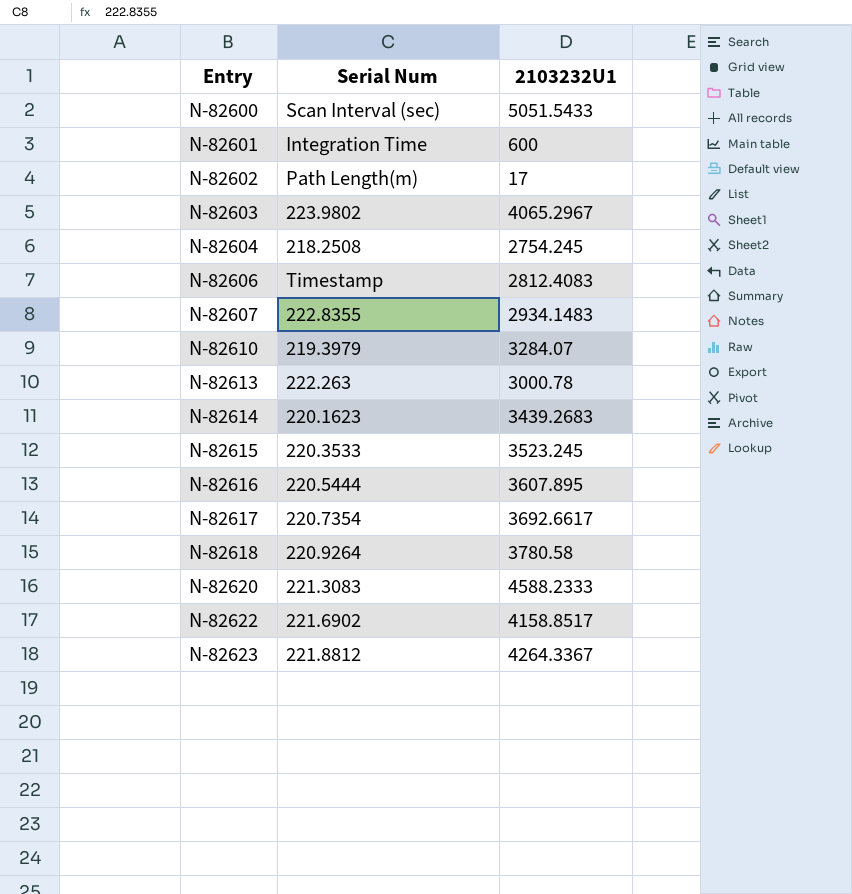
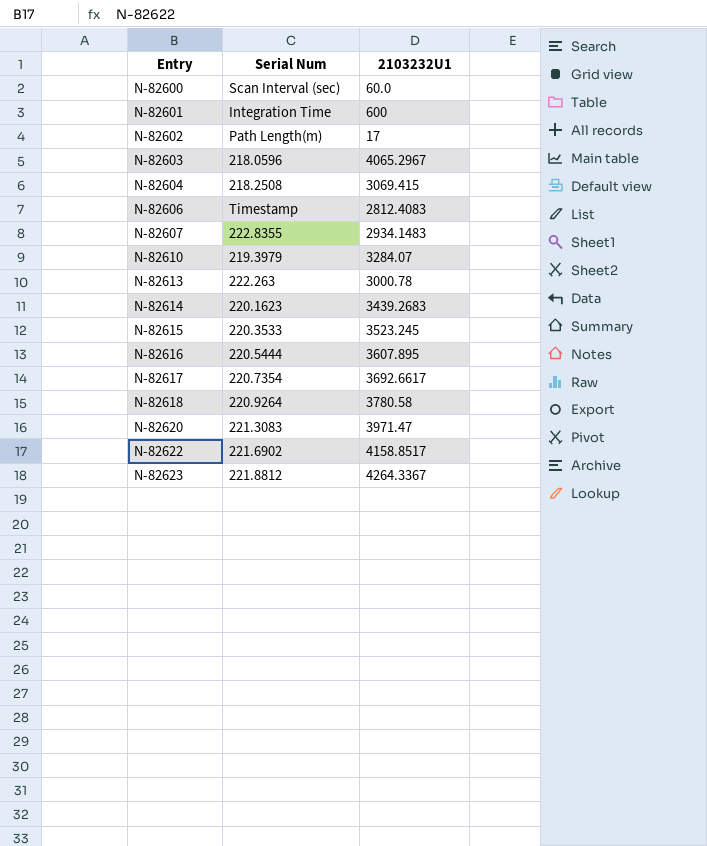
N-82600 | 2103232U1: 5051.5433 -> 60.0
N-82603 | Serial Num: 223.9802 -> 218.0596
N-82604 | 2103232U1: 2754.245 -> 3069.415
N-82620 | 2103232U1: 4588.2333 -> 3971.47

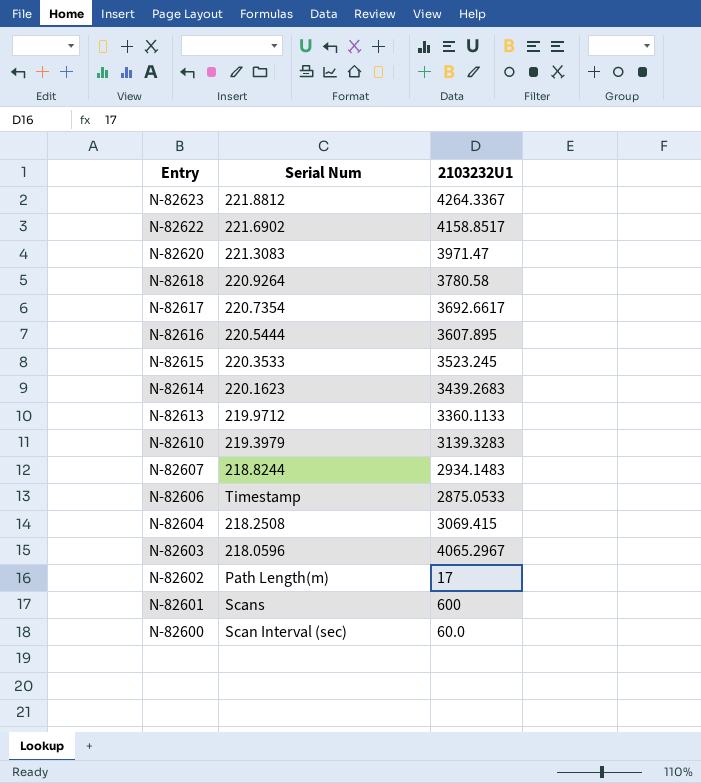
row order: Entry ascending -> Entry descending
N-82613 | Serial Num: 222.263 -> 219.9712
N-82613 | 2103232U1: 3000.78 -> 3360.1133
N-82610 | 2103232U1: 3284.07 -> 3139.3283
N-82607 | Serial Num: 222.8355 -> 218.8244
N-82606 | 2103232U1: 2812.4083 -> 2875.0533
N-82601 | Serial Num: Integration Time -> Scans

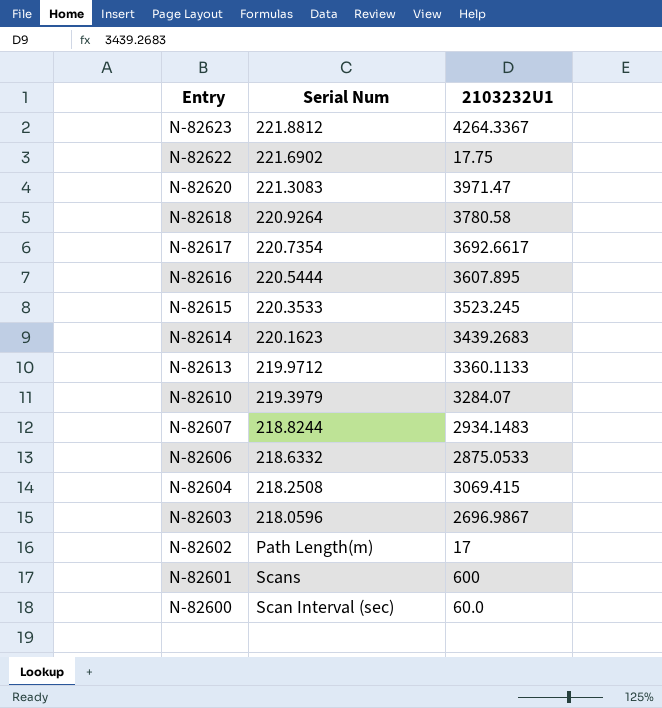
N-82622 | 2103232U1: 4158.8517 -> 17.75
N-82610 | 2103232U1: 3139.3283 -> 3284.07
N-82606 | Serial Num: Timestamp -> 218.6332
N-82603 | 2103232U1: 4065.2967 -> 2696.9867

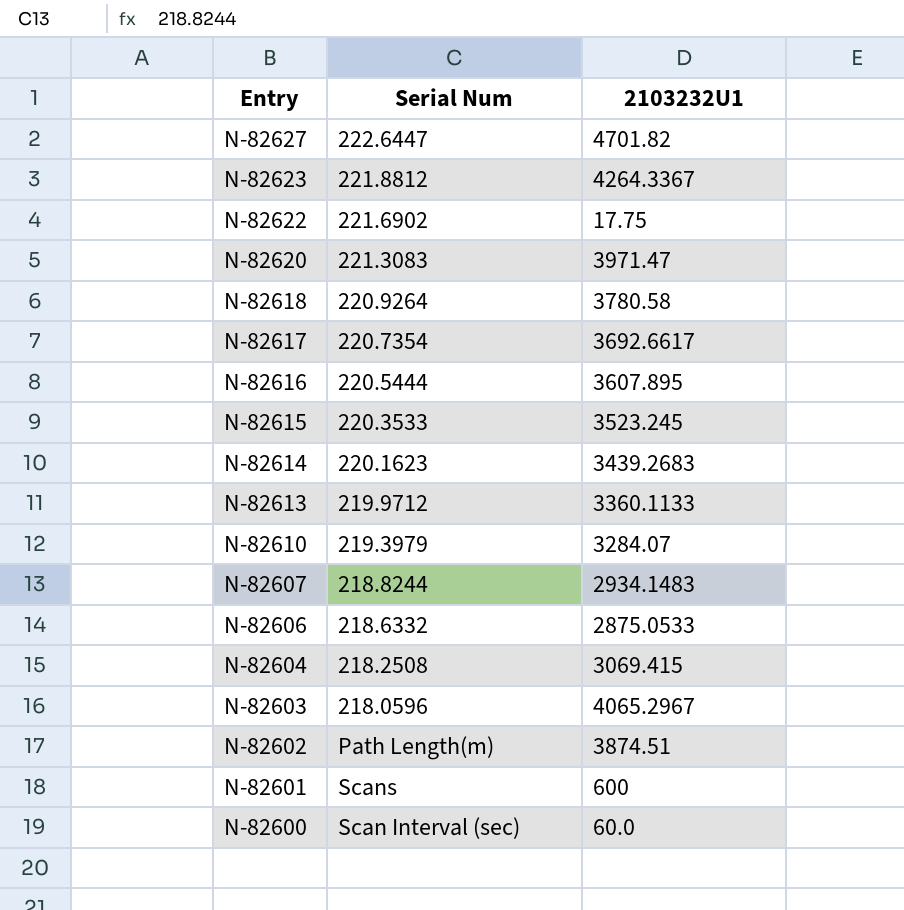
row N-82627: none -> 222.6447 | 4701.82
N-82603 | 2103232U1: 2696.9867 -> 4065.2967
N-82602 | 2103232U1: 17 -> 3874.51

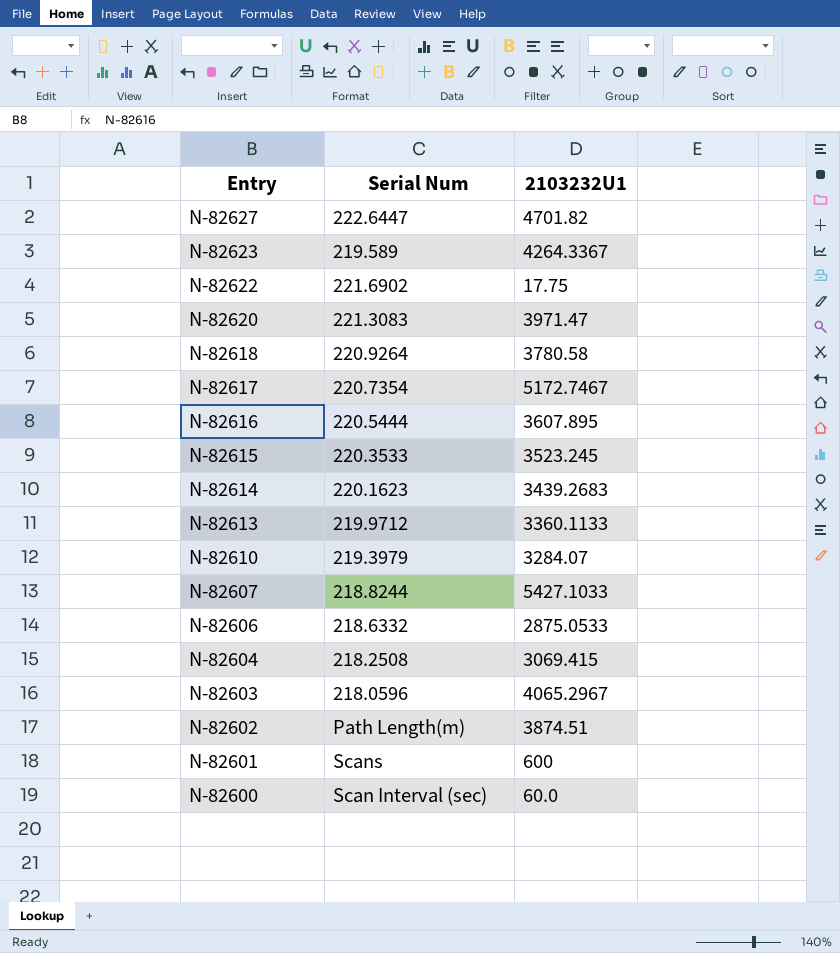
N-82623 | Serial Num: 221.8812 -> 219.589
N-82617 | 2103232U1: 3692.6617 -> 5172.7467
N-82607 | 2103232U1: 2934.1483 -> 5427.1033

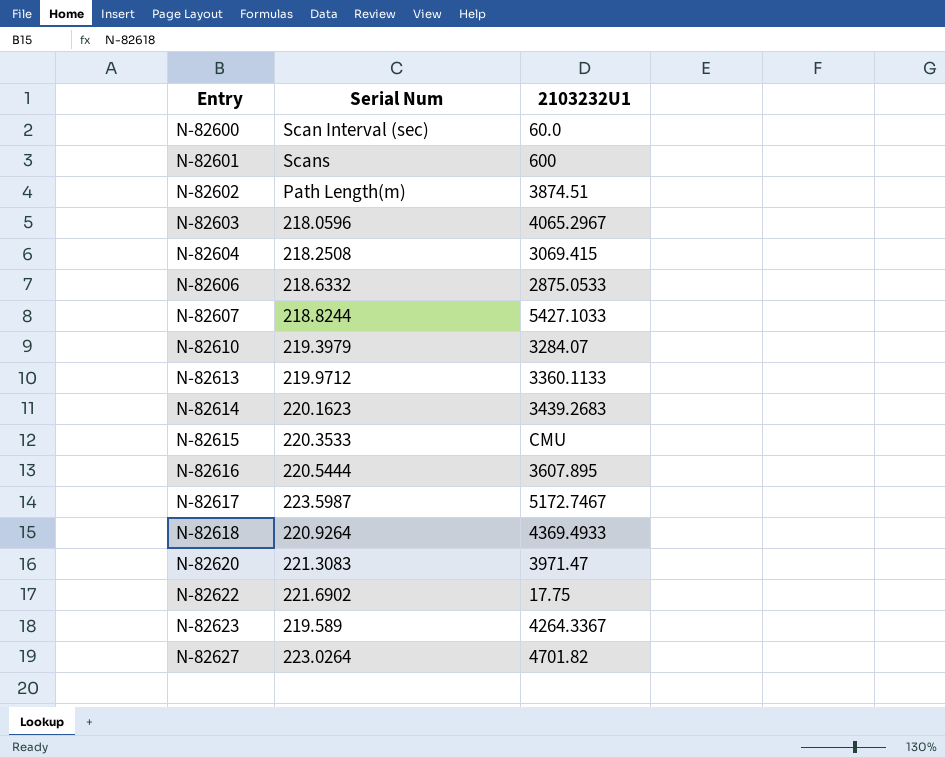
row order: Entry descending -> Entry ascending
N-82615 | 2103232U1: 3523.245 -> CMU
N-82617 | Serial Num: 220.7354 -> 223.5987
N-82618 | 2103232U1: 3780.58 -> 4369.4933
N-82627 | Serial Num: 222.6447 -> 223.0264

